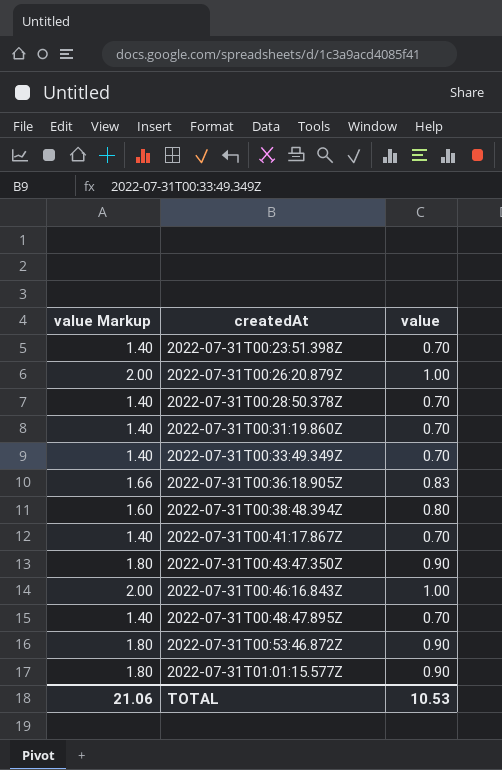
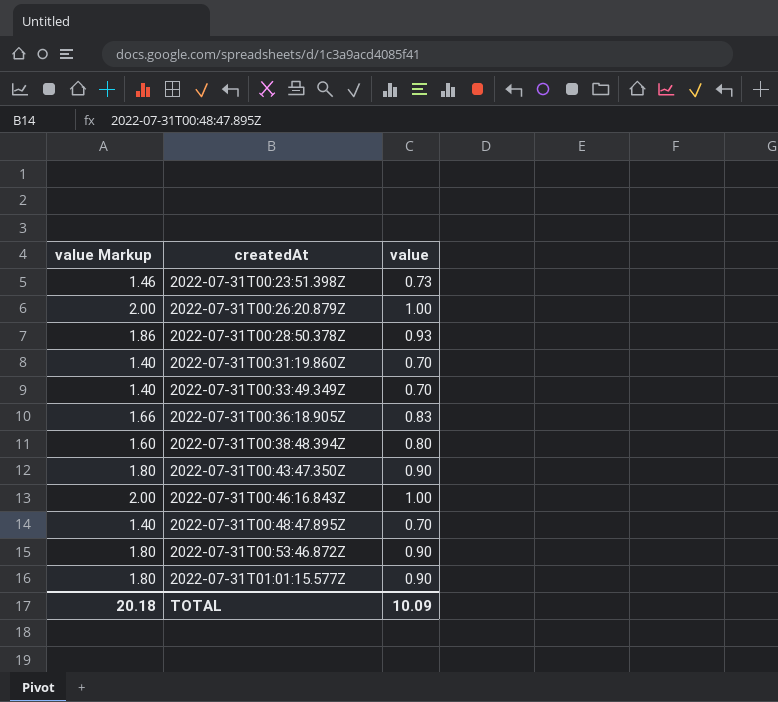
row 2022-07-31T00:41:17.867Z: 1.40 | 0.70 -> none
2022-07-31T00:23:51.398Z | value Markup: 1.40 -> 1.46
2022-07-31T00:23:51.398Z | value: 0.70 -> 0.73
2022-07-31T00:28:50.378Z | value Markup: 1.40 -> 1.86
2022-07-31T00:28:50.378Z | value: 0.70 -> 0.93
TOTAL | value Markup: 21.06 -> 20.18
TOTAL | value: 10.53 -> 10.09

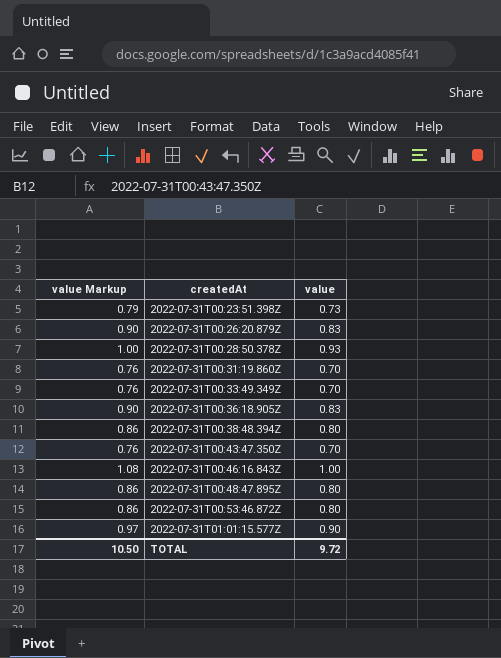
column value Markup | formula: [value] * 2 -> [value] * 1.08
2022-07-31T00:26:20.879Z | value: 1.00 -> 0.83
2022-07-31T00:43:47.350Z | value: 0.90 -> 0.70
2022-07-31T00:48:47.895Z | value: 0.70 -> 0.80
2022-07-31T00:53:46.872Z | value: 0.90 -> 0.80
TOTAL | value Markup: 20.18 -> 10.50
TOTAL | value: 10.09 -> 9.72

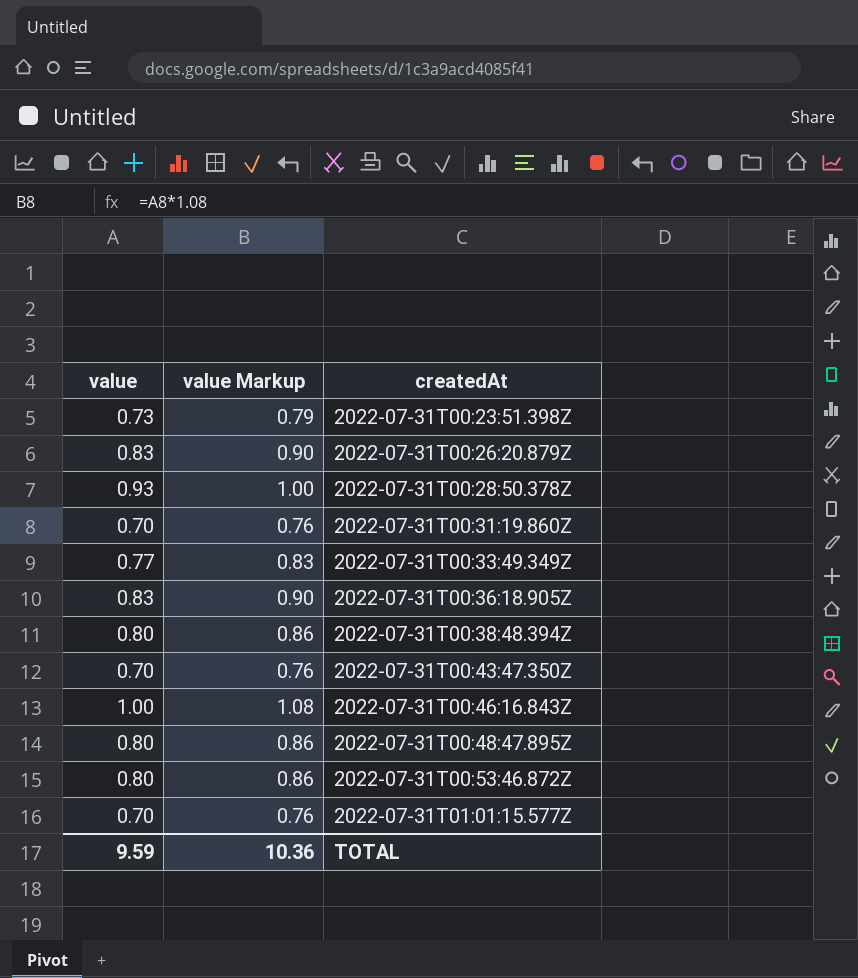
column value | position: 3 -> 1
2022-07-31T00:33:49.349Z | value: 0.70 -> 0.77
2022-07-31T00:33:49.349Z | value Markup: 0.76 -> 0.83
2022-07-31T01:01:15.577Z | value: 0.90 -> 0.70
2022-07-31T01:01:15.577Z | value Markup: 0.97 -> 0.76
TOTAL | value: 9.72 -> 9.59
TOTAL | value Markup: 10.50 -> 10.36

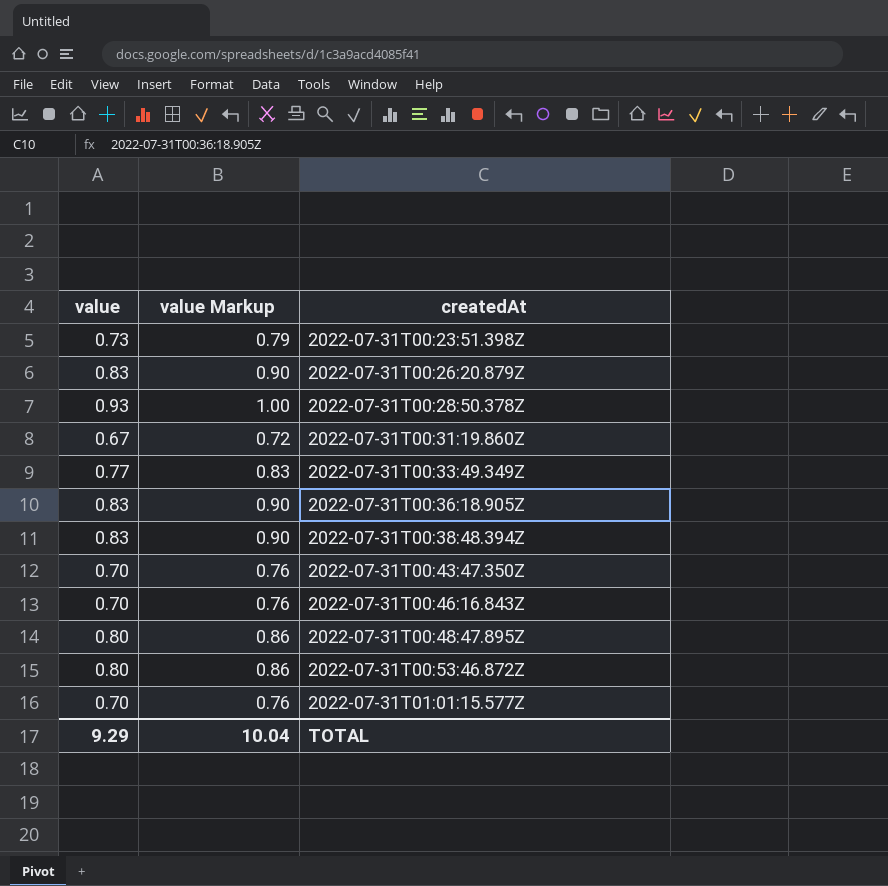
2022-07-31T00:31:19.860Z | value: 0.70 -> 0.67
2022-07-31T00:31:19.860Z | value Markup: 0.76 -> 0.72
2022-07-31T00:38:48.394Z | value: 0.80 -> 0.83
2022-07-31T00:38:48.394Z | value Markup: 0.86 -> 0.90
2022-07-31T00:46:16.843Z | value: 1.00 -> 0.70
2022-07-31T00:46:16.843Z | value Markup: 1.08 -> 0.76
TOTAL | value: 9.59 -> 9.29
TOTAL | value Markup: 10.36 -> 10.04

